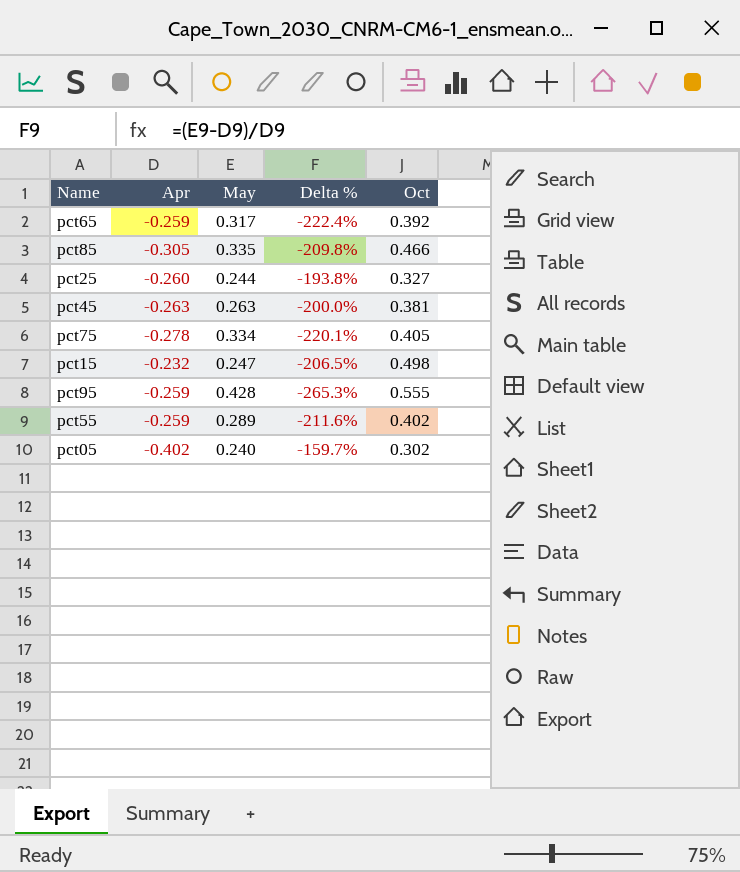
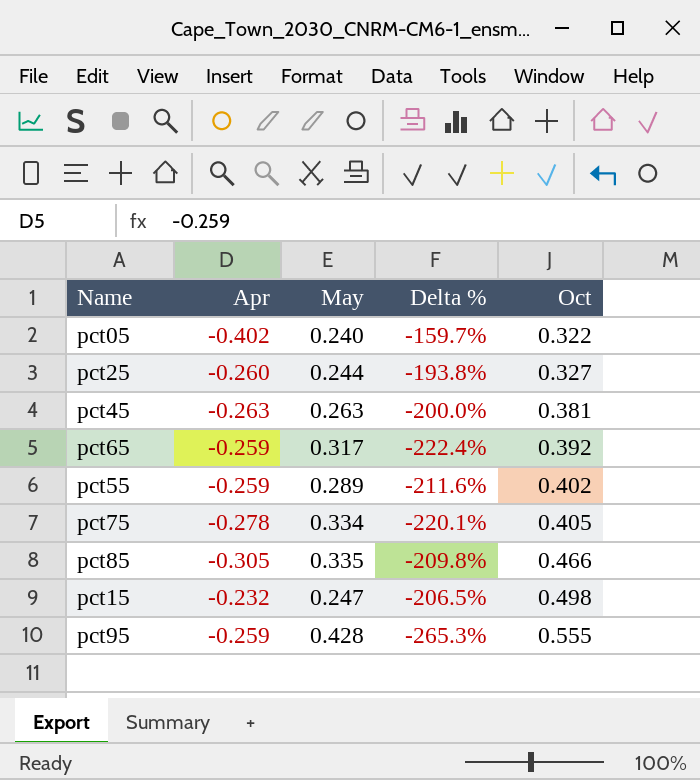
row order: none -> Oct ascending
pct05 | Oct: 0.302 -> 0.322

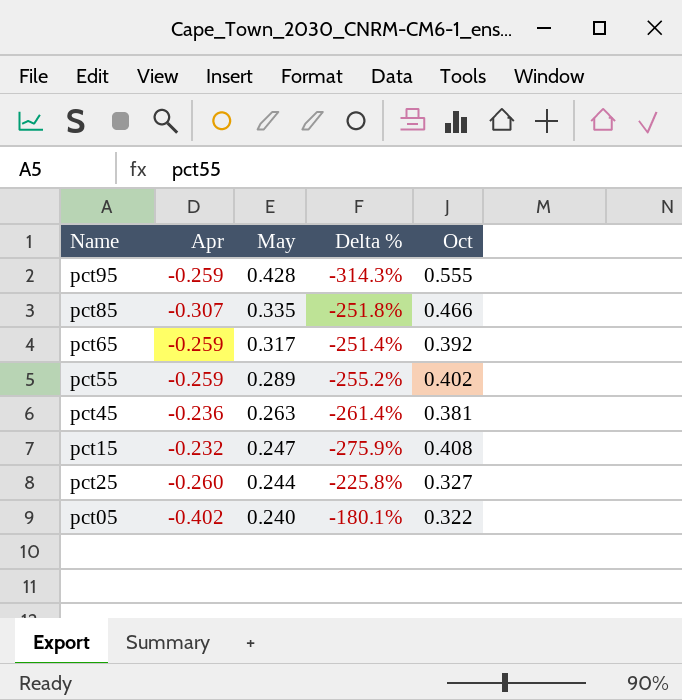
row order: Oct ascending -> May descending
column Delta % | formula: ([May] - [Apr]) / [Apr] -> ([Oct] - [Apr]) / [Apr]
row pct75: -0.278 | 0.334 | -220.1% | 0.405 -> none
pct85 | Apr: -0.305 -> -0.307
pct45 | Apr: -0.263 -> -0.236
pct15 | Oct: 0.498 -> 0.408

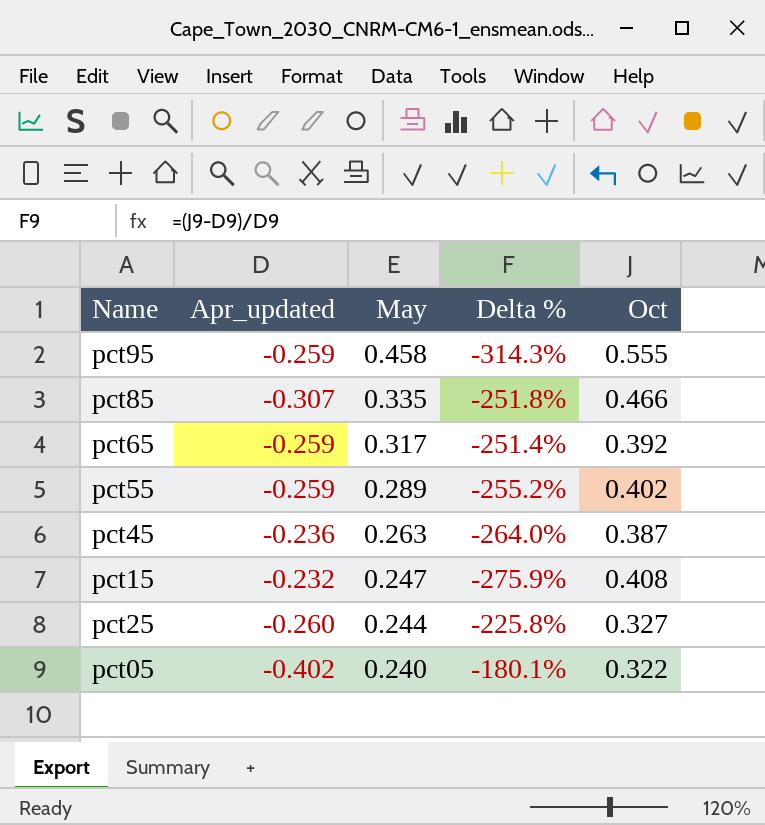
column name: Apr -> Apr_updated
pct95 | May: 0.428 -> 0.458
pct45 | Delta %: -261.4% -> -264.0%
pct45 | Oct: 0.381 -> 0.387

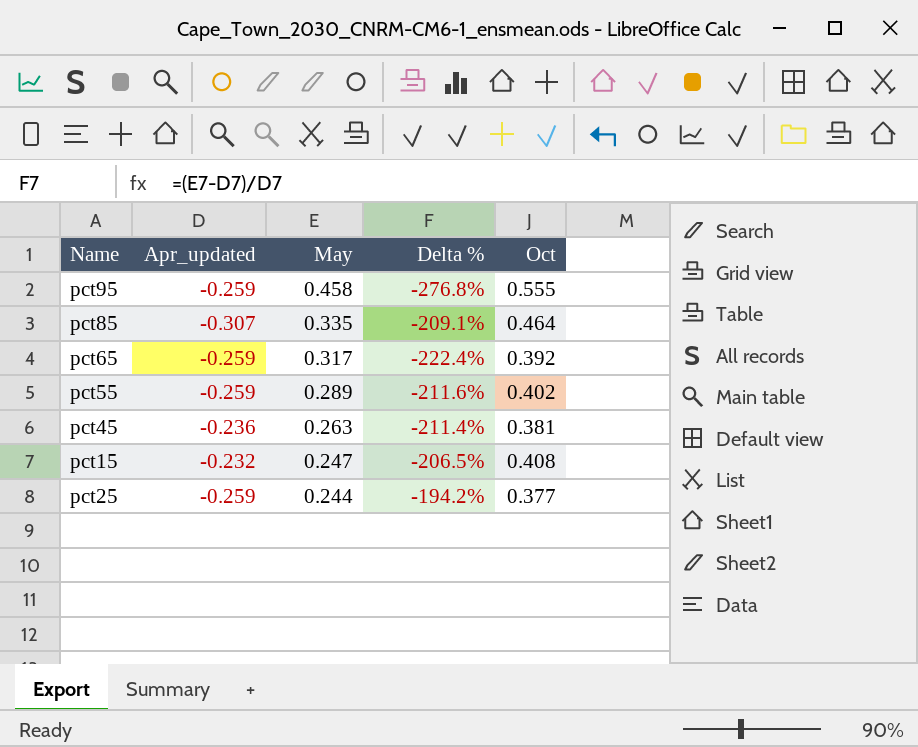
column Delta % | formula: ([Oct] - [Apr_updated]) / [Apr_updated] -> ([May] - [Apr_updated]) / [Apr_updated]
row pct05: -0.402 | 0.240 | -180.1% | 0.322 -> none
pct85 | Oct: 0.466 -> 0.464
pct45 | Oct: 0.387 -> 0.381
pct25 | Apr_updated: -0.260 -> -0.259
pct25 | Oct: 0.327 -> 0.377

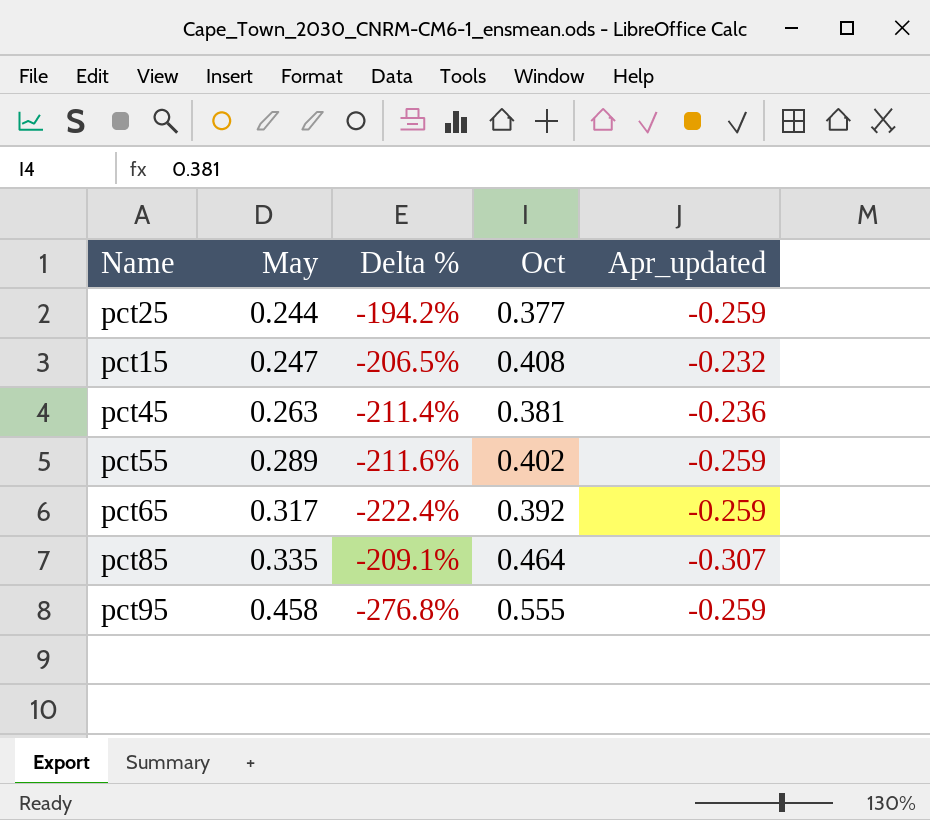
row order: May descending -> May ascending
column Apr_updated | position: 2 -> 5

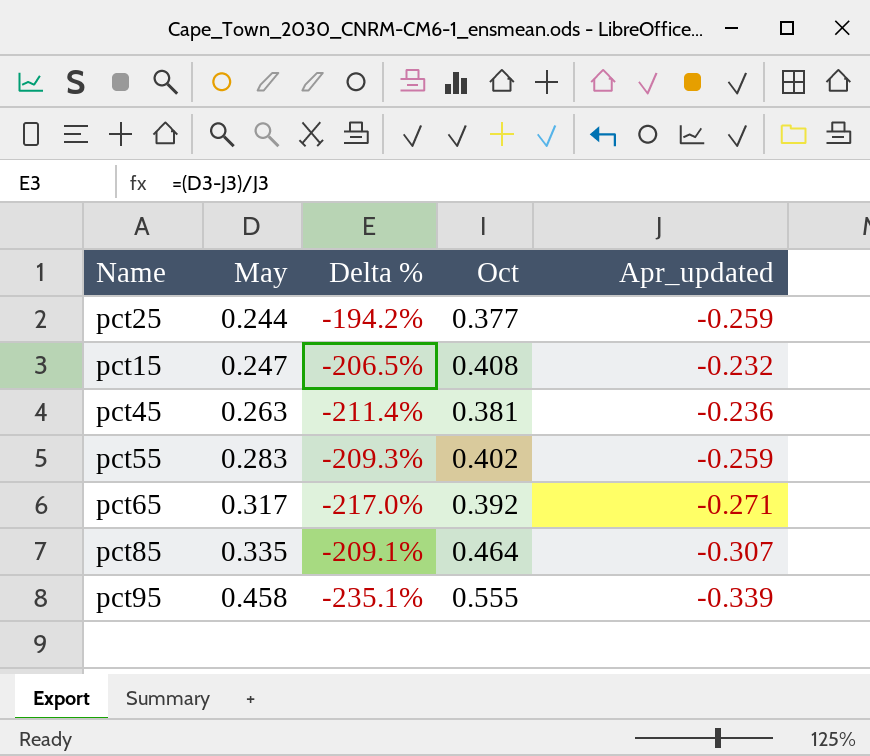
pct55 | May: 0.289 -> 0.283
pct55 | Delta %: -211.6% -> -209.3%
pct65 | Delta %: -222.4% -> -217.0%
pct65 | Apr_updated: -0.259 -> -0.271
pct95 | Delta %: -276.8% -> -235.1%
pct95 | Apr_updated: -0.259 -> -0.339

